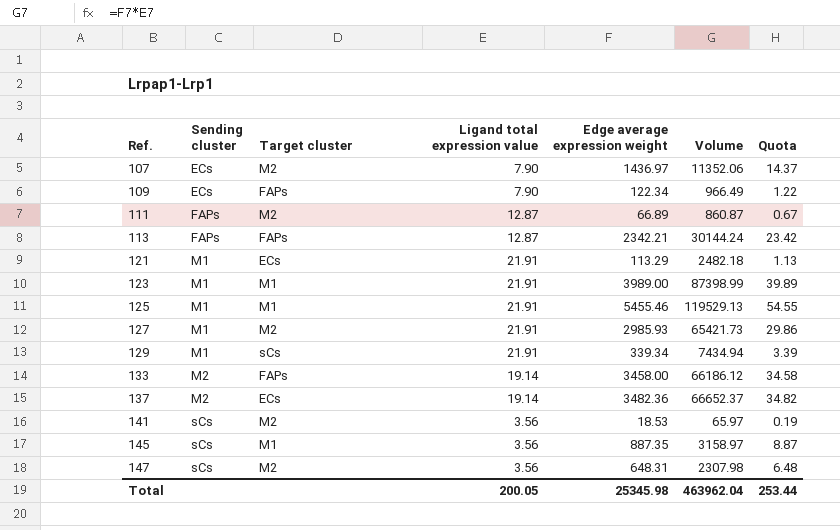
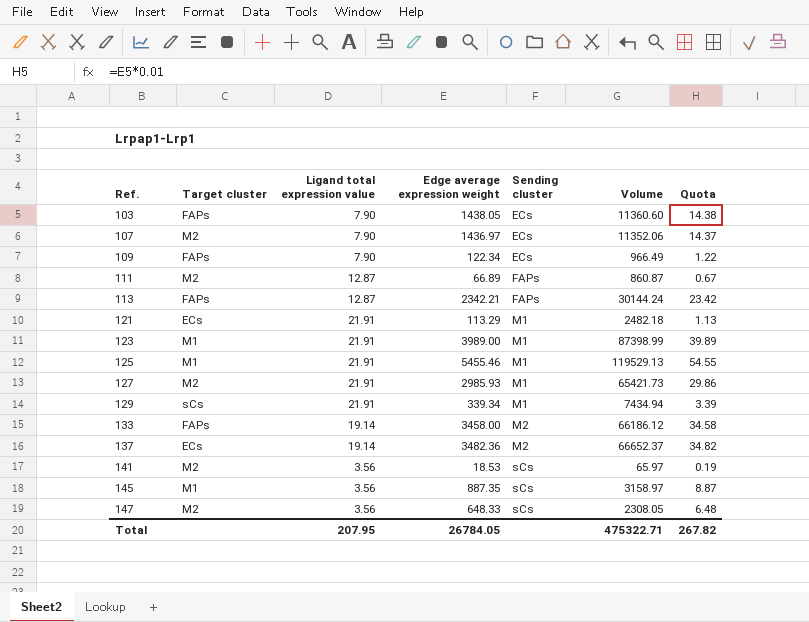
column Sending cluster | position: 2 -> 5
row 103: none -> FAPs | 7.90 | 1438.05 | ECs | 11360.60 | 14.38
147 | Edge average expression weight: 648.31 -> 648.33
147 | Volume: 2307.98 -> 2308.05
Total | Ligand total expression value: 200.05 -> 207.95
Total | Edge average expression weight: 25345.98 -> 26784.05
Total | Volume: 463962.04 -> 475322.71
Total | Quota: 253.44 -> 267.82

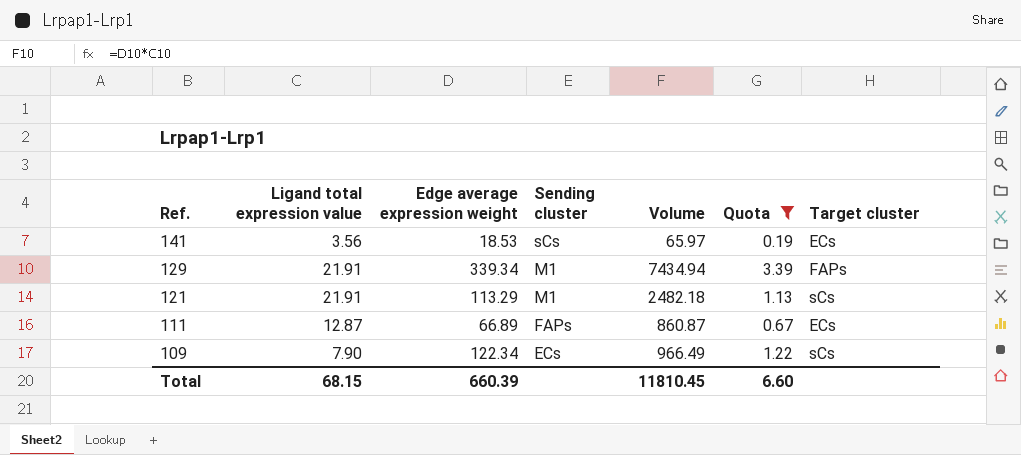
filter: none -> Quota <= 3.39
row order: Ref. ascending -> Ref. descending
column Target cluster | position: 2 -> 7
141 | Target cluster: M2 -> ECs
129 | Target cluster: sCs -> FAPs
121 | Target cluster: ECs -> sCs
111 | Target cluster: M2 -> ECs
109 | Target cluster: FAPs -> sCs
Total | Ligand total expression value: 207.95 -> 68.15
Total | Edge average expression weight: 26784.05 -> 660.39
Total | Volume: 475322.71 -> 11810.45
Total | Quota: 267.82 -> 6.60

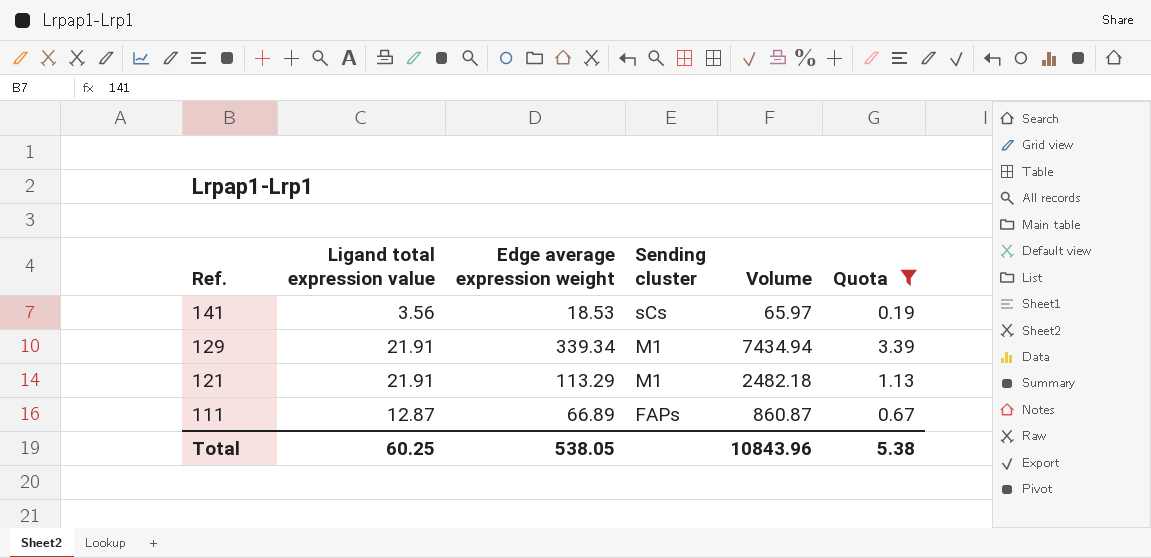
column Target cluster | position: 7 -> none
row 109: 7.90 | 122.34 | ECs | 966.49 | 1.22 | sCs -> none
Total | Ligand total expression value: 68.15 -> 60.25
Total | Edge average expression weight: 660.39 -> 538.05
Total | Volume: 11810.45 -> 10843.96
Total | Quota: 6.60 -> 5.38

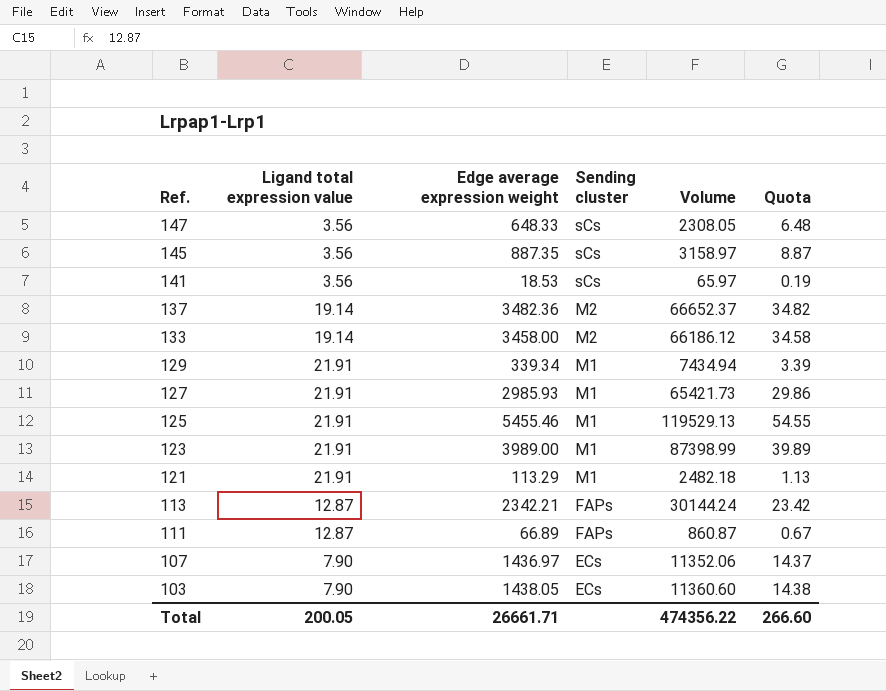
filter: Quota <= 3.39 -> none
Total | Ligand total expression value: 60.25 -> 200.05
Total | Edge average expression weight: 538.05 -> 26661.71
Total | Volume: 10843.96 -> 474356.22
Total | Quota: 5.38 -> 266.60

